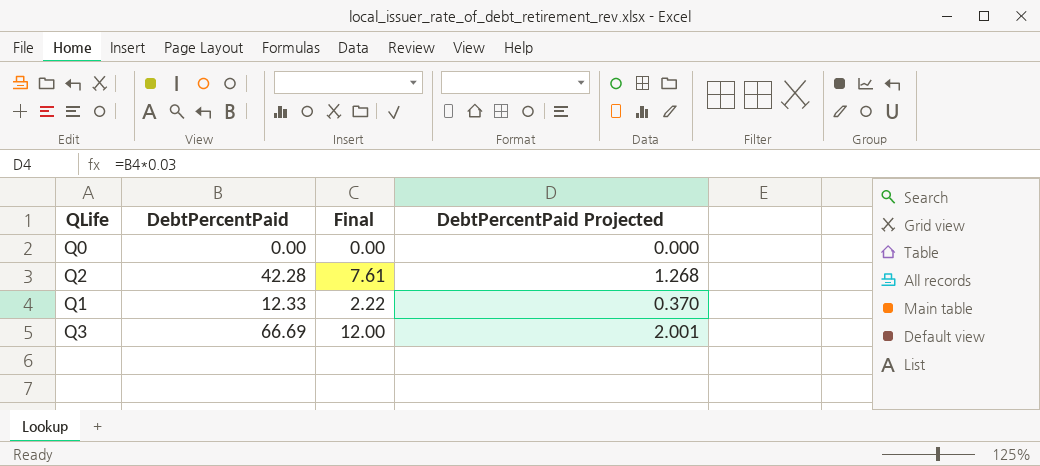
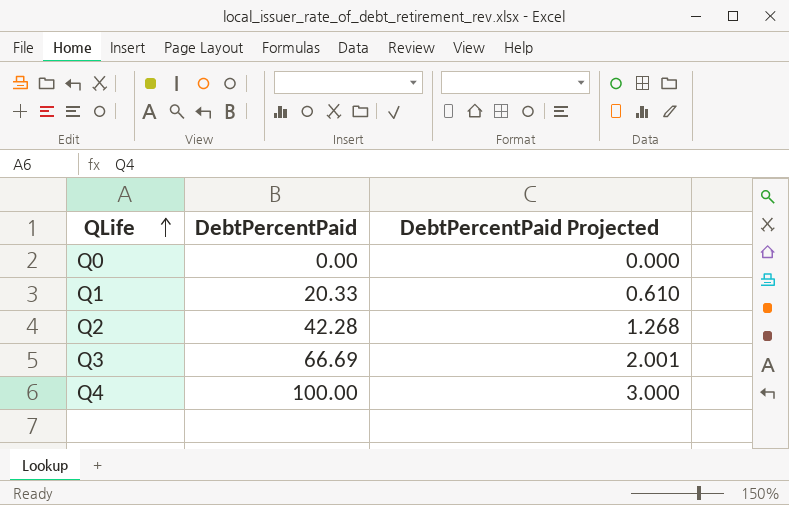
row order: none -> QLife ascending
column Final | formula: [DebtPercentPaid] * 0.18 -> none
Q1 | DebtPercentPaid: 12.33 -> 20.33
Q1 | DebtPercentPaid Projected: 0.370 -> 0.610
row Q4: none -> 100.00 | 3.000

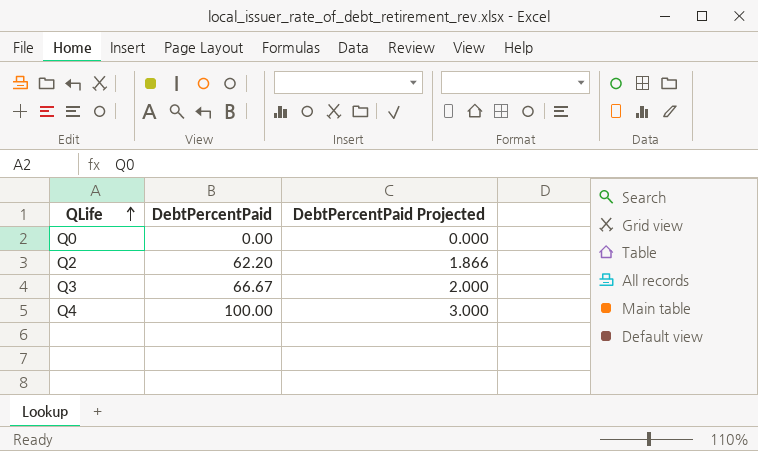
row Q1: 20.33 | 0.610 -> none
Q2 | DebtPercentPaid: 42.28 -> 62.20
Q2 | DebtPercentPaid Projected: 1.268 -> 1.866
Q3 | DebtPercentPaid: 66.69 -> 66.67
Q3 | DebtPercentPaid Projected: 2.001 -> 2.000

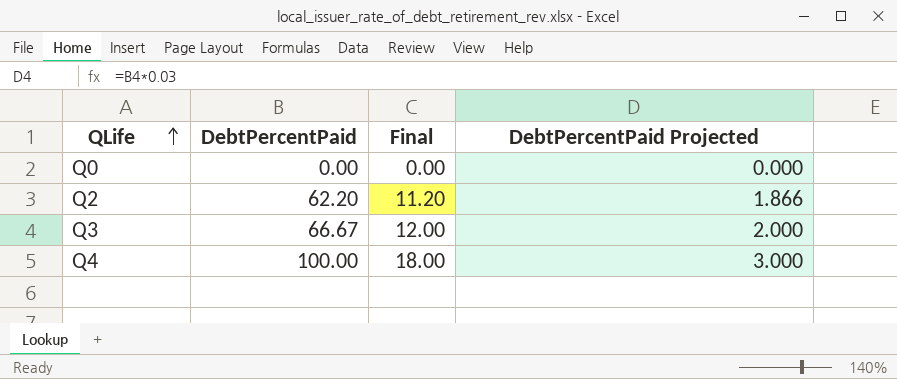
column Final | formula: none -> [DebtPercentPaid] * 0.18

